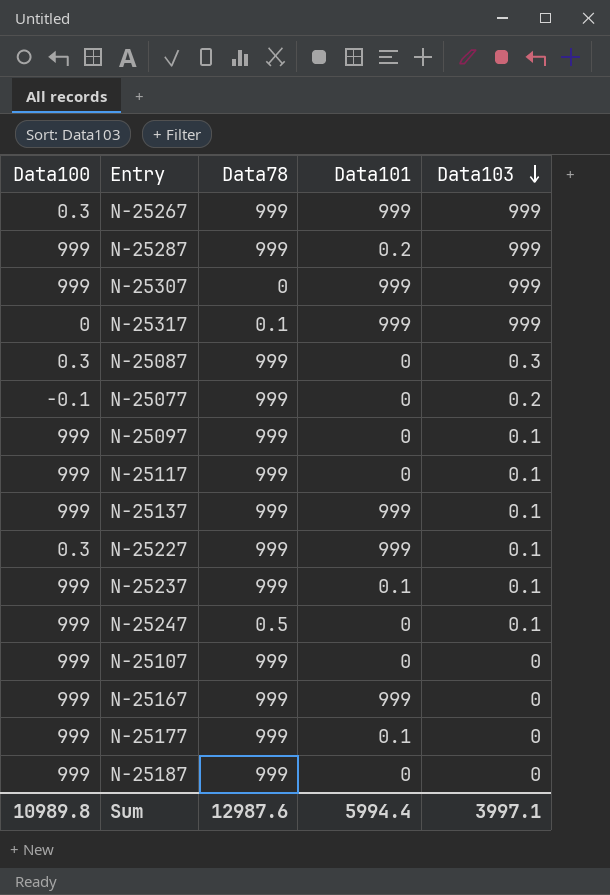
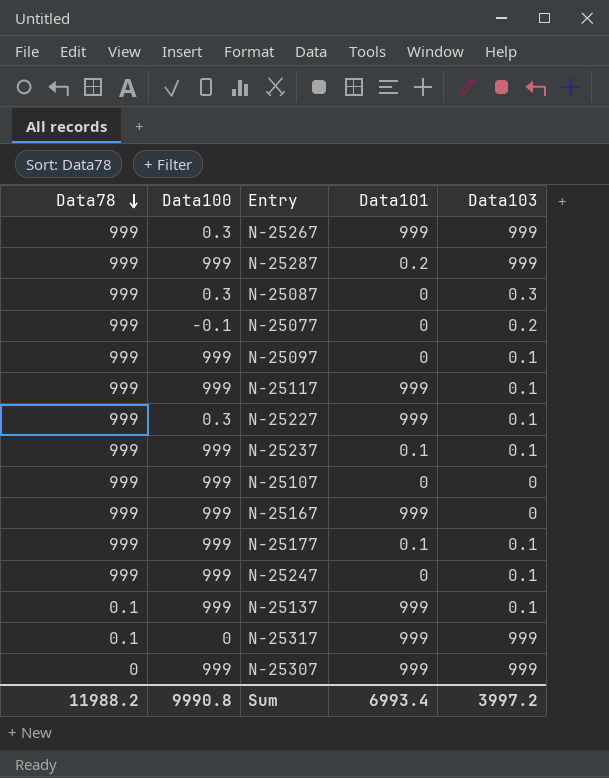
row order: Data103 descending -> Data78 descending
column Data78 | position: 3 -> 1
row N-25187: 999 | 999 | 0 | 0 -> none
N-25117 | Data101: 0 -> 999
N-25177 | Data103: 0 -> 0.1
N-25247 | Data78: 0.5 -> 999
N-25137 | Data78: 999 -> 0.1
Sum | Data78: 12987.6 -> 11988.2
Sum | Data100: 10989.8 -> 9990.8
Sum | Data101: 5994.4 -> 6993.4
Sum | Data103: 3997.1 -> 3997.2

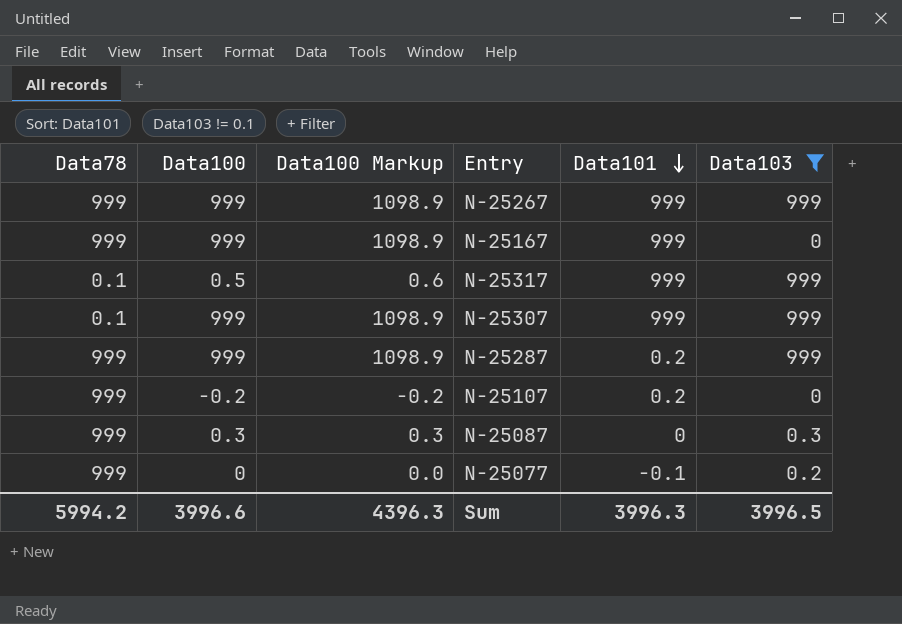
filter: none -> Data103 != 0.1
row order: Data78 descending -> Data101 descending
column Data100 Markup | formula: none -> [Data100] * 1.1
N-25267 | Data100: 0.3 -> 999
N-25317 | Data100: 0 -> 0.5
N-25307 | Data78: 0 -> 0.1
N-25107 | Data100: 999 -> -0.2
N-25107 | Data101: 0 -> 0.2
N-25077 | Data100: -0.1 -> 0
N-25077 | Data101: 0 -> -0.1
Sum | Data78: 11988.2 -> 5994.2
Sum | Data100: 9990.8 -> 3996.6
Sum | Data101: 6993.4 -> 3996.3
Sum | Data103: 3997.2 -> 3996.5

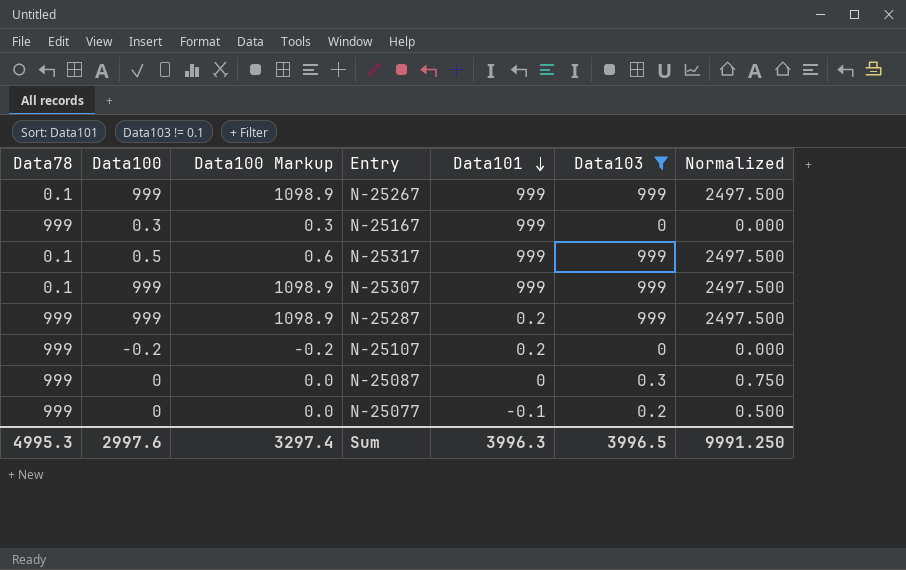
column Normalized | formula: none -> [Data103] * 2.5
N-25267 | Data78: 999 -> 0.1
N-25167 | Data100: 999 -> 0.3
N-25167 | Data100 Markup: 1098.9 -> 0.3
N-25087 | Data100: 0.3 -> 0
N-25087 | Data100 Markup: 0.3 -> 0.0
Sum | Data78: 5994.2 -> 4995.3
Sum | Data100: 3996.6 -> 2997.6
Sum | Data100 Markup: 4396.3 -> 3297.4

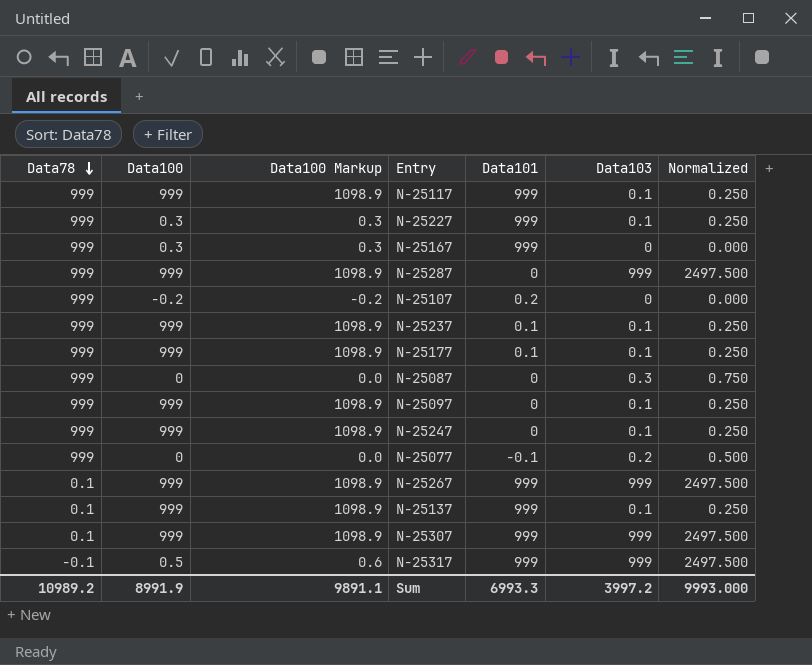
filter: Data103 != 0.1 -> none
row order: Data101 descending -> Data78 descending
N-25287 | Data101: 0.2 -> 0
N-25317 | Data78: 0.1 -> -0.1
Sum | Data78: 4995.3 -> 10989.2
Sum | Data100: 2997.6 -> 8991.9
Sum | Data100 Markup: 3297.4 -> 9891.1
Sum | Data101: 3996.3 -> 6993.3
Sum | Data103: 3996.5 -> 3997.2
Sum | Normalized: 9991.250 -> 9993.000

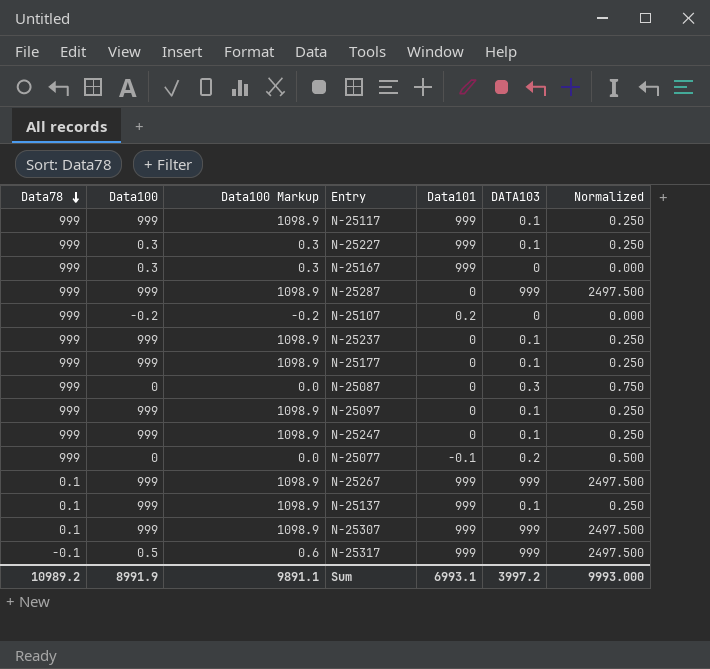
column name: Data103 -> DATA103
N-25237 | Data101: 0.1 -> 0
N-25177 | Data101: 0.1 -> 0
Sum | Data101: 6993.3 -> 6993.1

